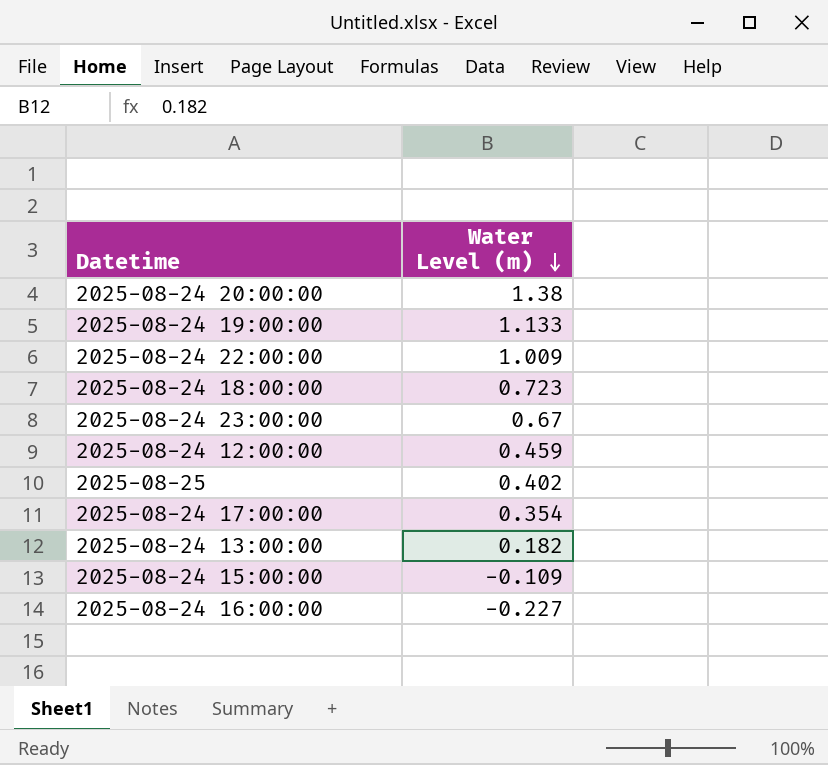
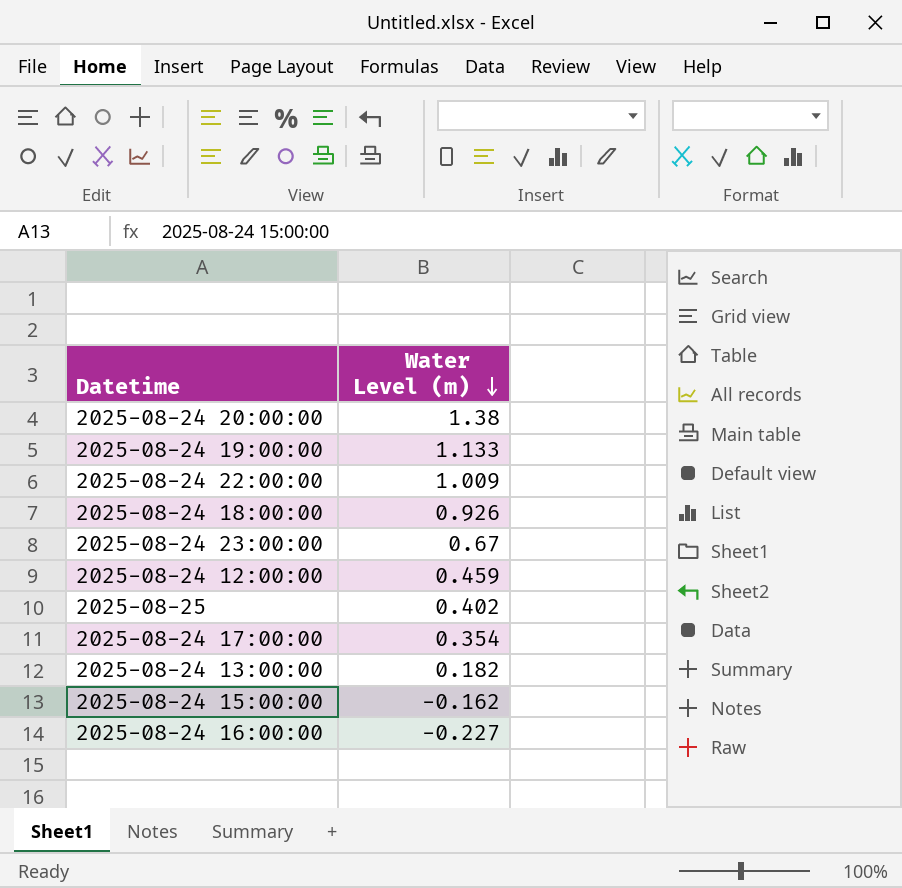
2025-08-24 18:00:00 | Water Level (m): 0.723 -> 0.926
2025-08-24 15:00:00 | Water Level (m): -0.109 -> -0.162

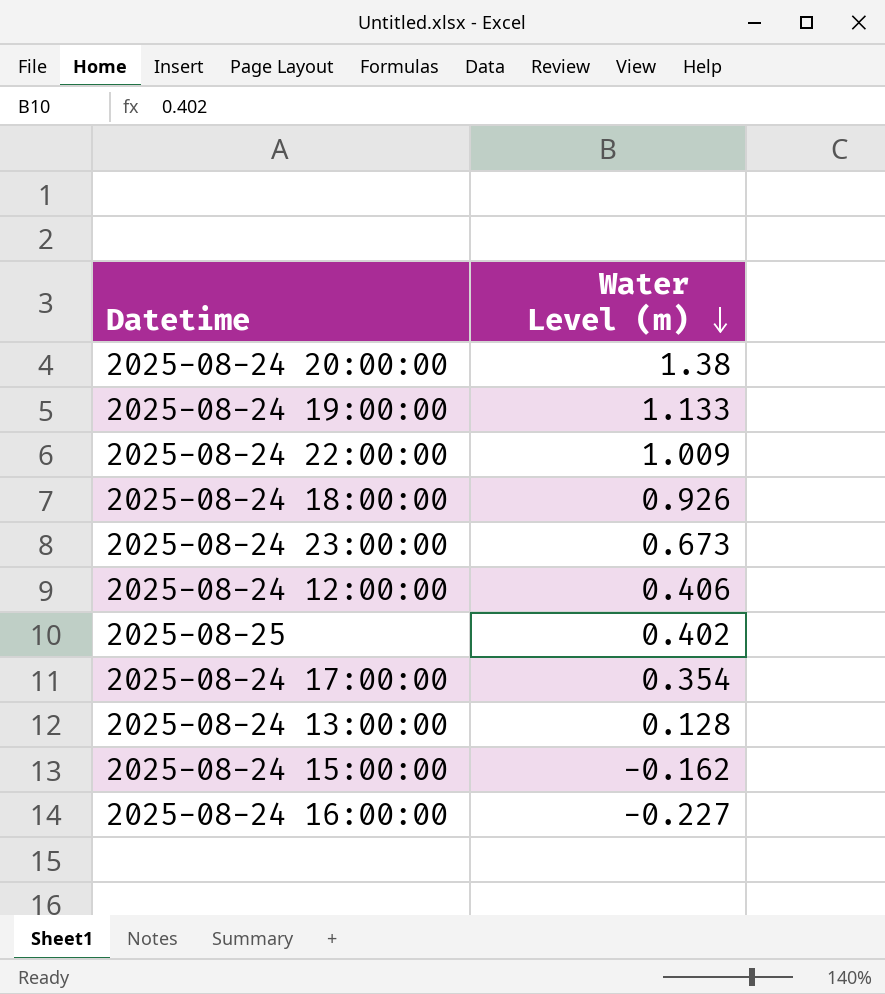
2025-08-24 23:00:00 | Water Level (m): 0.67 -> 0.673
2025-08-24 12:00:00 | Water Level (m): 0.459 -> 0.406
2025-08-24 13:00:00 | Water Level (m): 0.182 -> 0.128

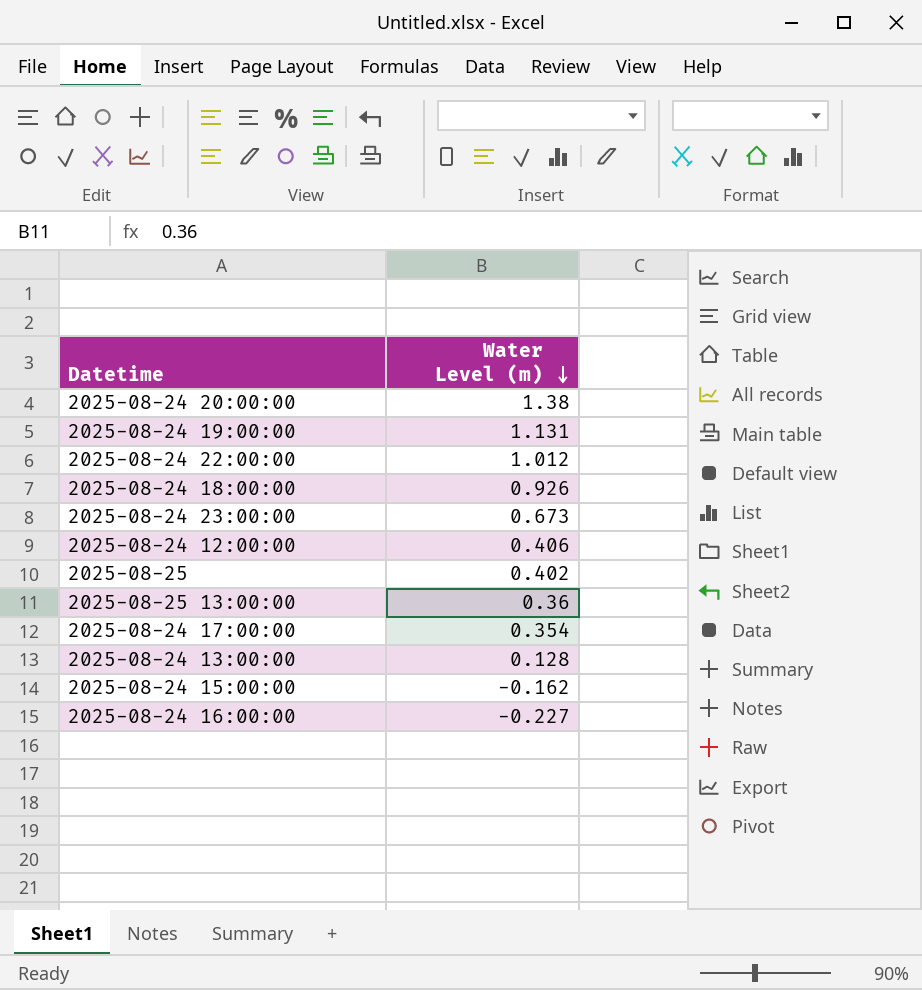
2025-08-24 19:00:00 | Water Level (m): 1.133 -> 1.131
2025-08-24 22:00:00 | Water Level (m): 1.009 -> 1.012
row 2025-08-25 13:00:00: none -> 0.36

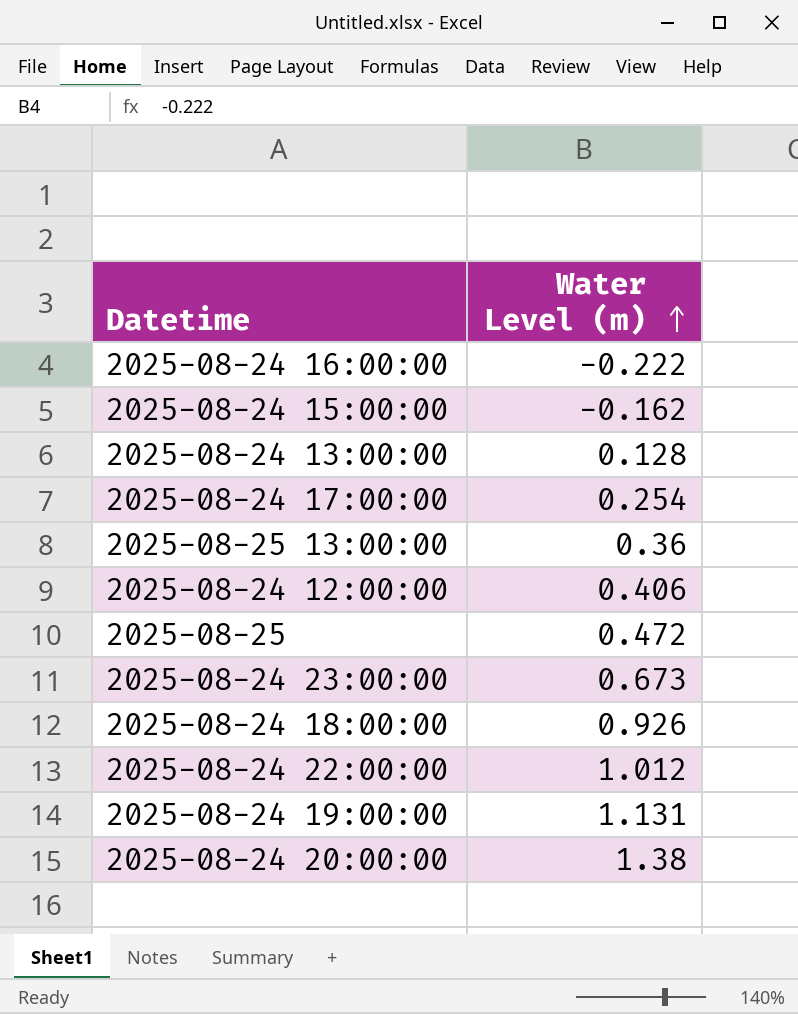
row order: Water Level (m) descending -> Water Level (m) ascending
2025-08-24 16:00:00 | Water Level (m): -0.227 -> -0.222
2025-08-24 17:00:00 | Water Level (m): 0.354 -> 0.254
2025-08-25 | Water Level (m): 0.402 -> 0.472

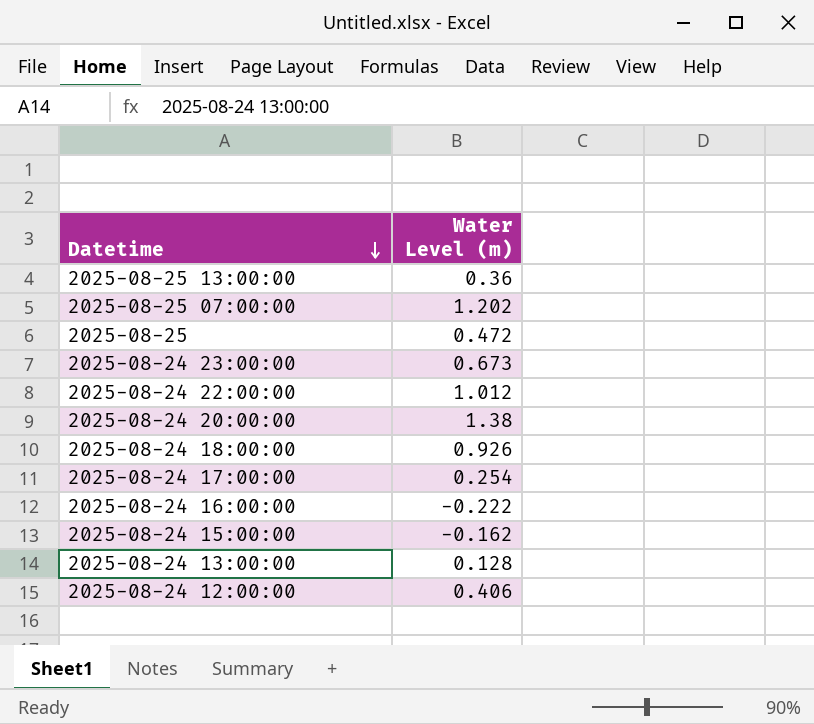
row order: Water Level (m) ascending -> Datetime descending
row 2025-08-24 19:00:00: 1.131 -> none
row 2025-08-25 07:00:00: none -> 1.202

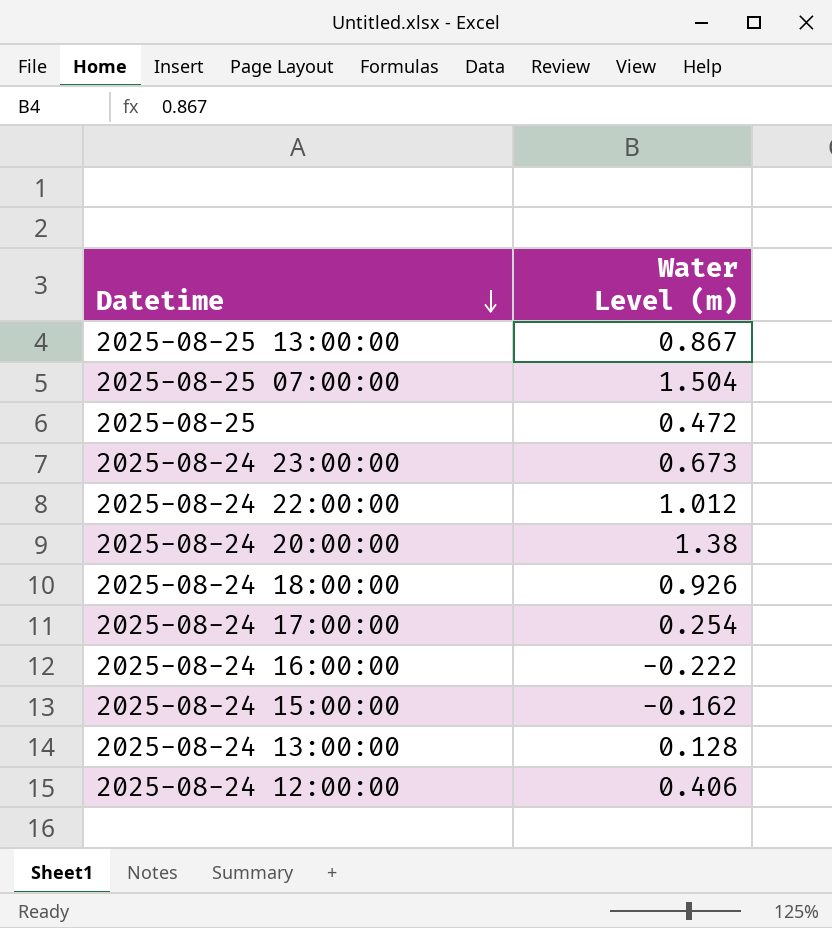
2025-08-25 13:00:00 | Water Level (m): 0.36 -> 0.867
2025-08-25 07:00:00 | Water Level (m): 1.202 -> 1.504

